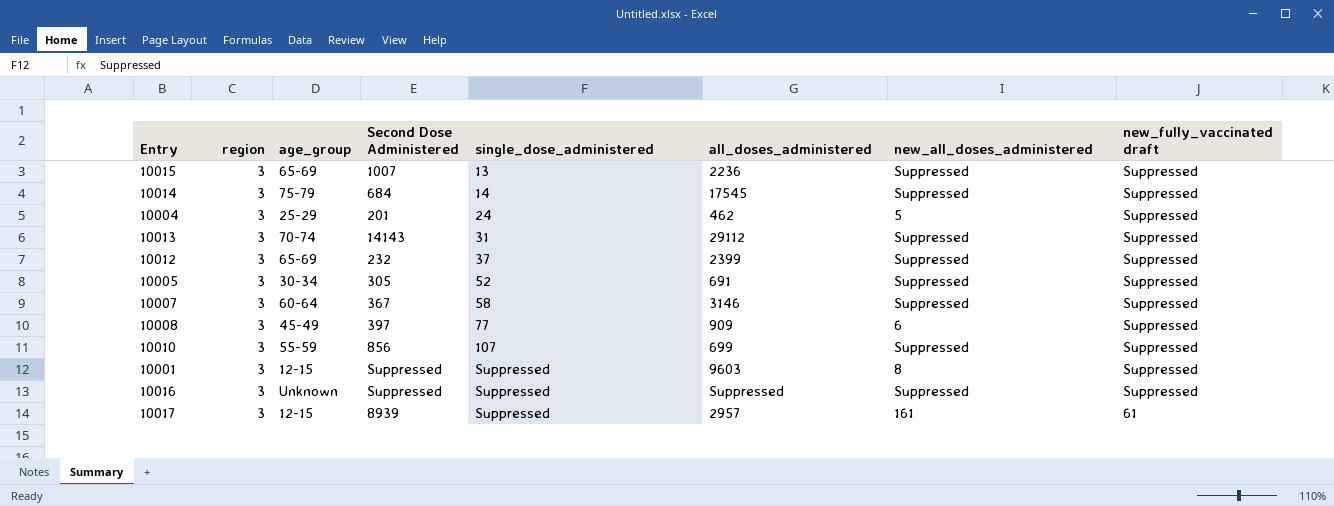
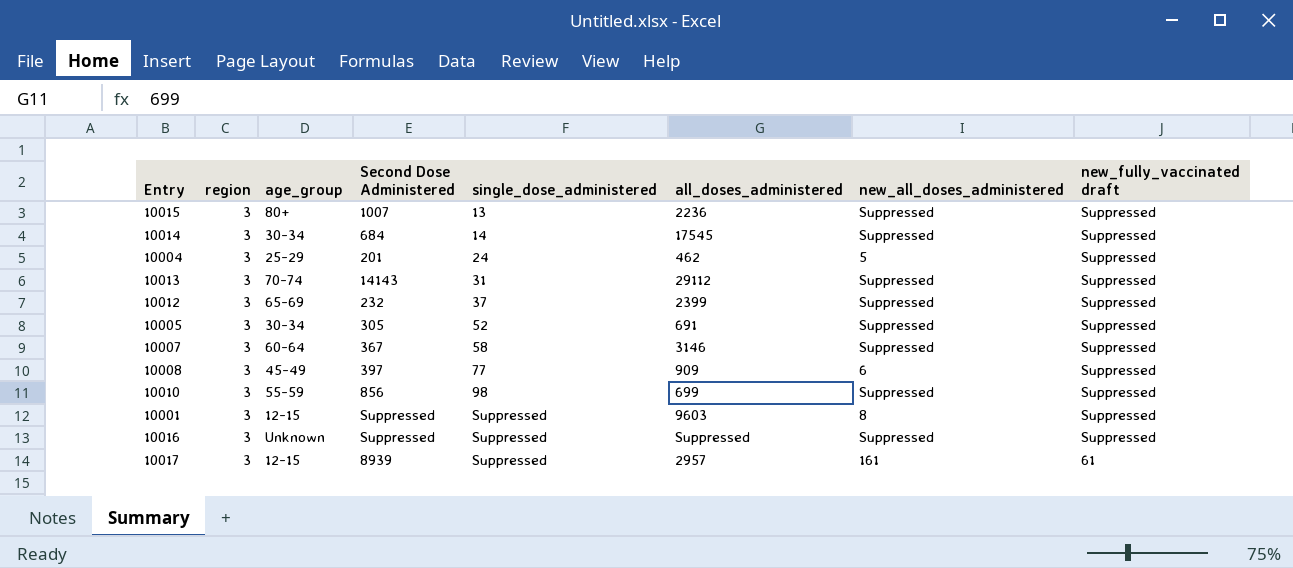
10015 | age_group: 65-69 -> 80+
10014 | age_group: 75-79 -> 30-34
10010 | single_dose_administered: 107 -> 98

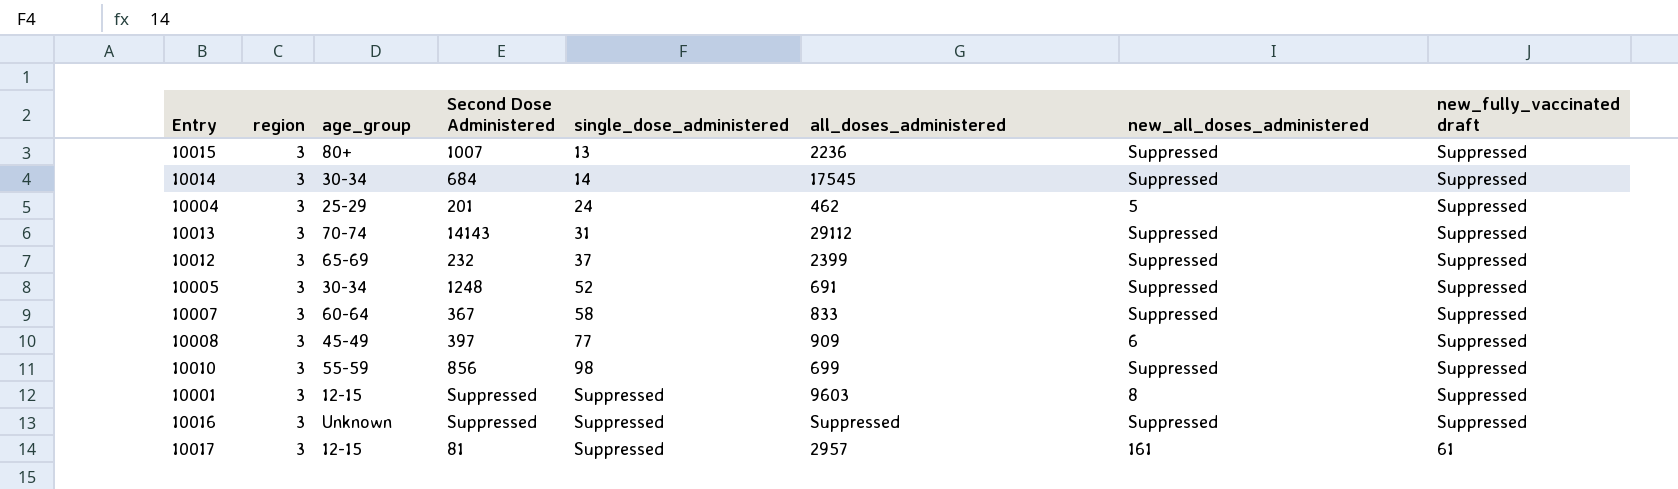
10005 | Second Dose Administered: 305 -> 1248
10007 | all_doses_administered: 3146 -> 833
10017 | Second Dose Administered: 8939 -> 81

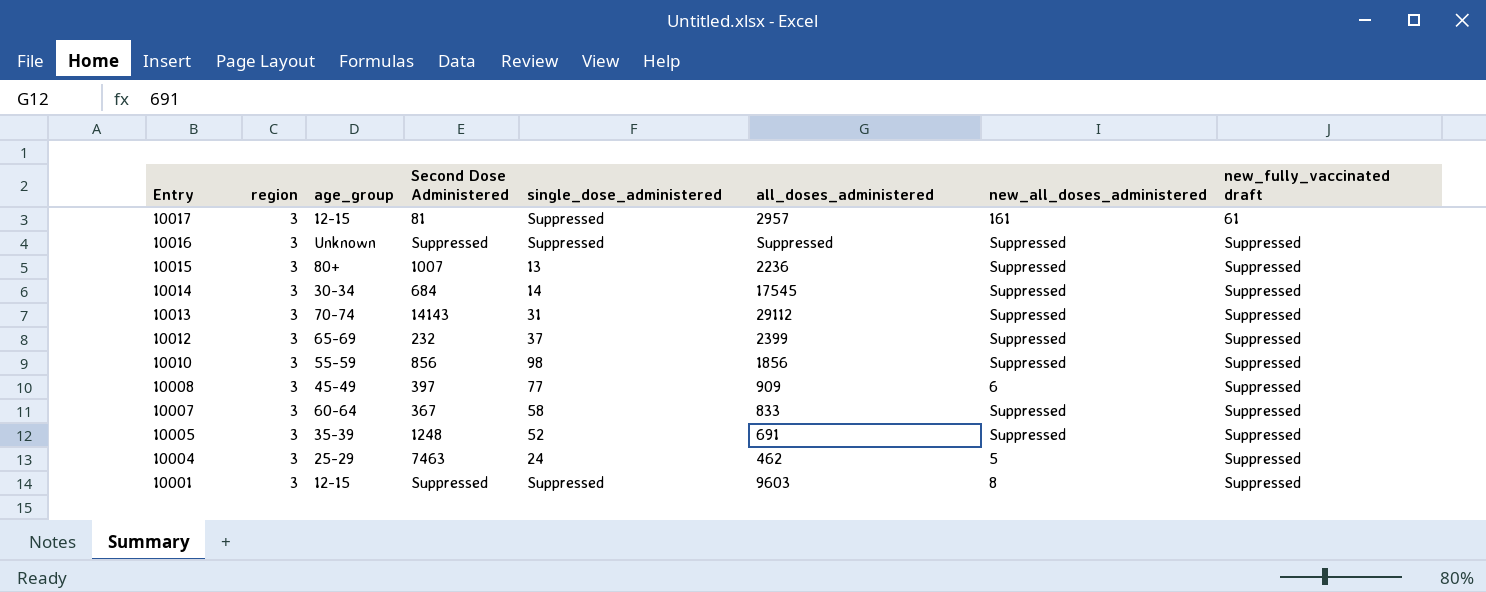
row order: single_dose_administered ascending -> Entry descending
10010 | all_doses_administered: 699 -> 1856
10005 | age_group: 30-34 -> 35-39
10004 | Second Dose Administered: 201 -> 7463

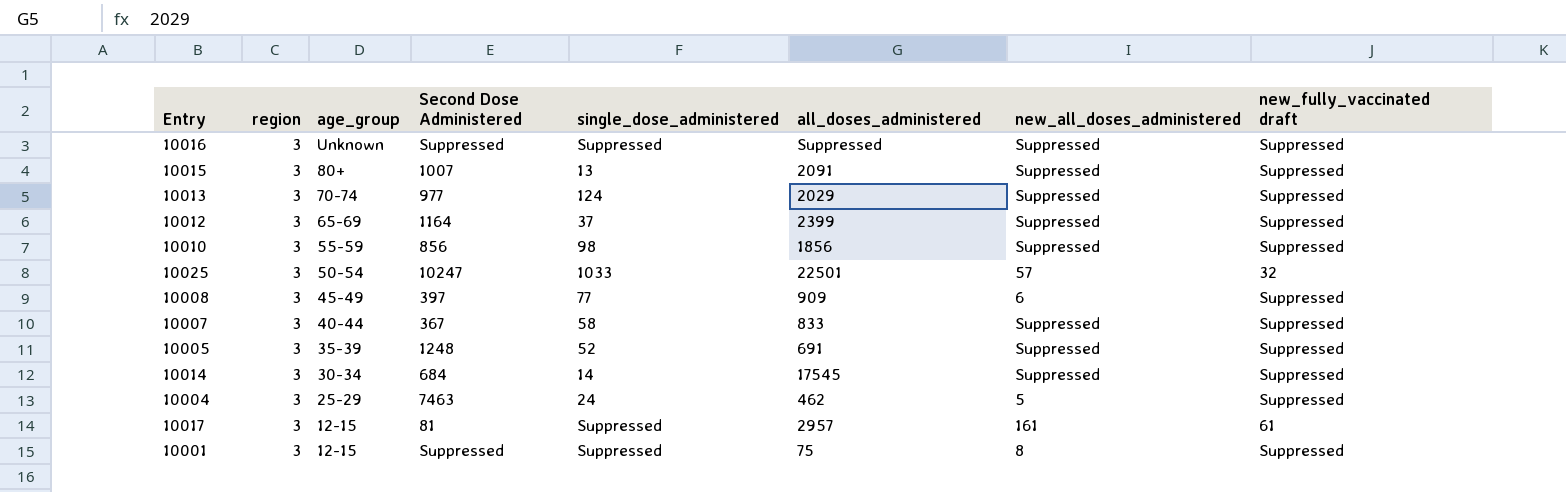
row order: Entry descending -> age_group descending
10015 | all_doses_administered: 2236 -> 2091
10013 | Second Dose Administered: 14143 -> 977
10013 | single_dose_administered: 31 -> 124
10013 | all_doses_administered: 29112 -> 2029
10012 | Second Dose Administered: 232 -> 1164
row 10025: none -> 3 | 50-54 | 10247 | 1033 | 22501 | 57 | 32
10007 | age_group: 60-64 -> 40-44
10001 | all_doses_administered: 9603 -> 75

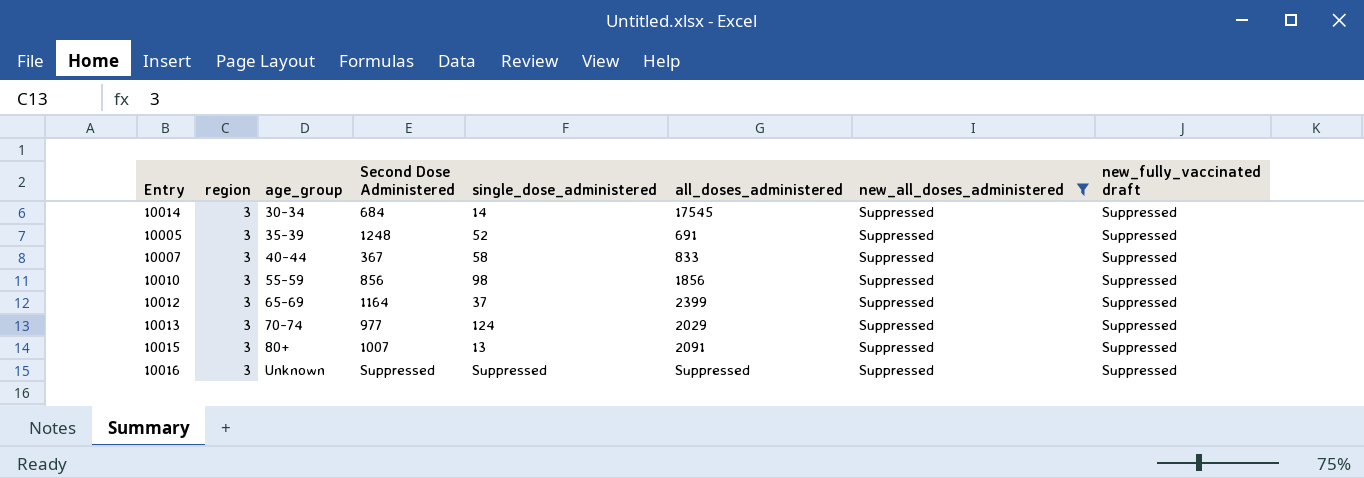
filter: none -> new_all_doses_administered = Suppressed
row order: age_group descending -> age_group ascending

